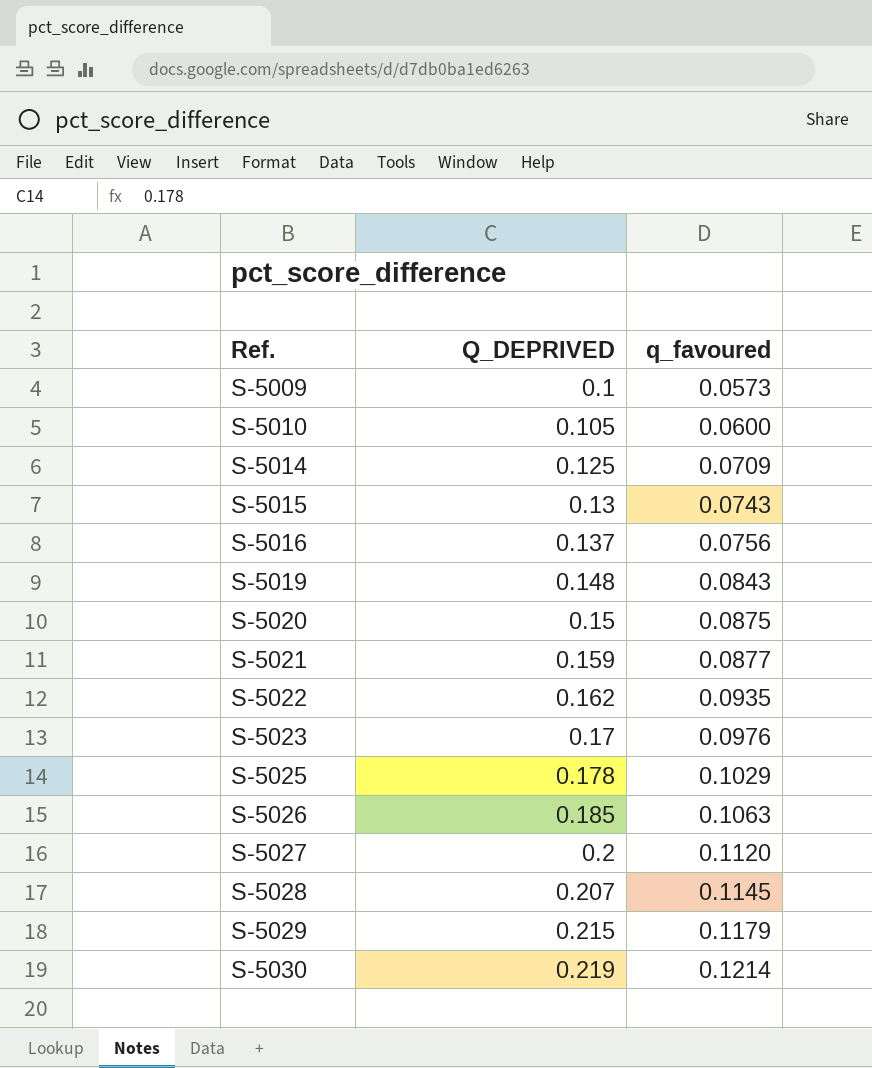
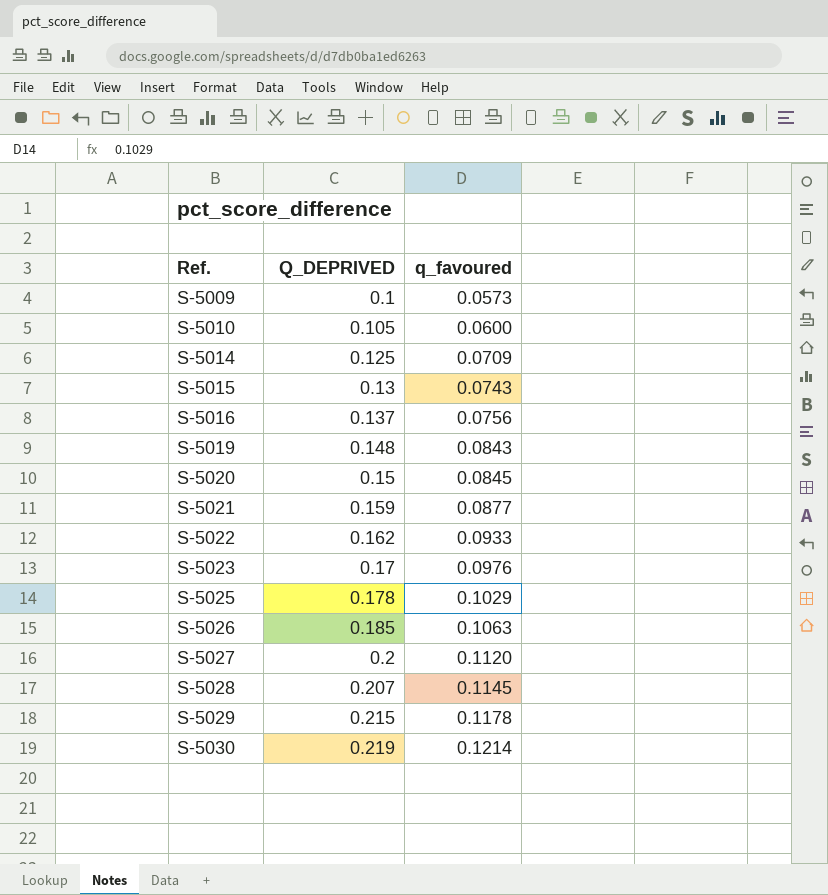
S-5020 | q_favoured: 0.0875 -> 0.0845
S-5022 | q_favoured: 0.0935 -> 0.0933
S-5029 | q_favoured: 0.1179 -> 0.1178

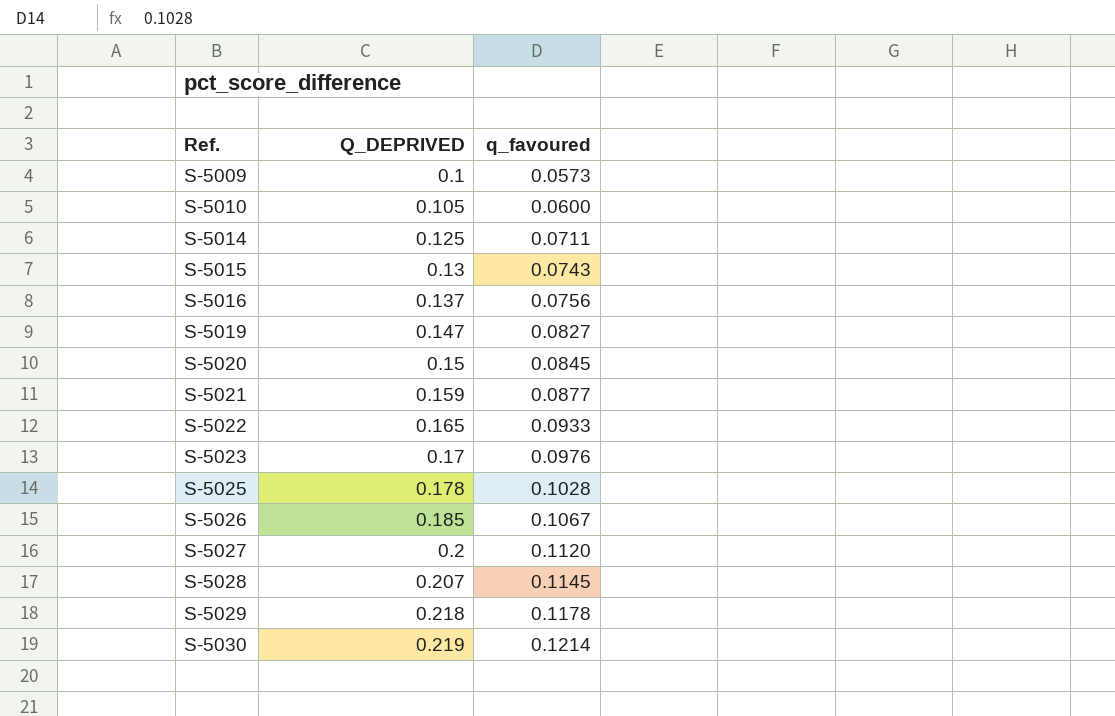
S-5014 | q_favoured: 0.0709 -> 0.0711
S-5019 | Q_DEPRIVED: 0.148 -> 0.147
S-5019 | q_favoured: 0.0843 -> 0.0827
S-5022 | Q_DEPRIVED: 0.162 -> 0.165
S-5025 | q_favoured: 0.1029 -> 0.1028
S-5026 | q_favoured: 0.1063 -> 0.1067
S-5029 | Q_DEPRIVED: 0.215 -> 0.218

